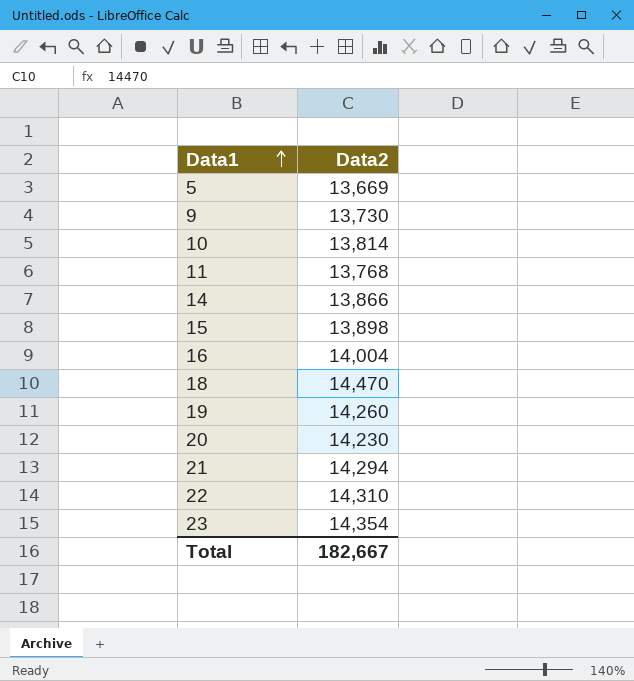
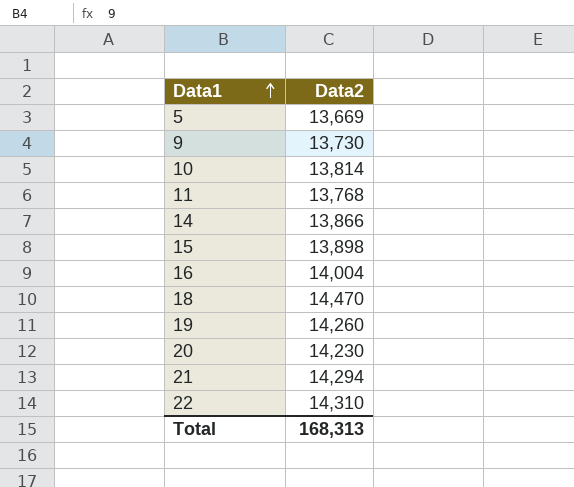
row 23: 14,354 -> none
Total | Data2: 182,667 -> 168,313

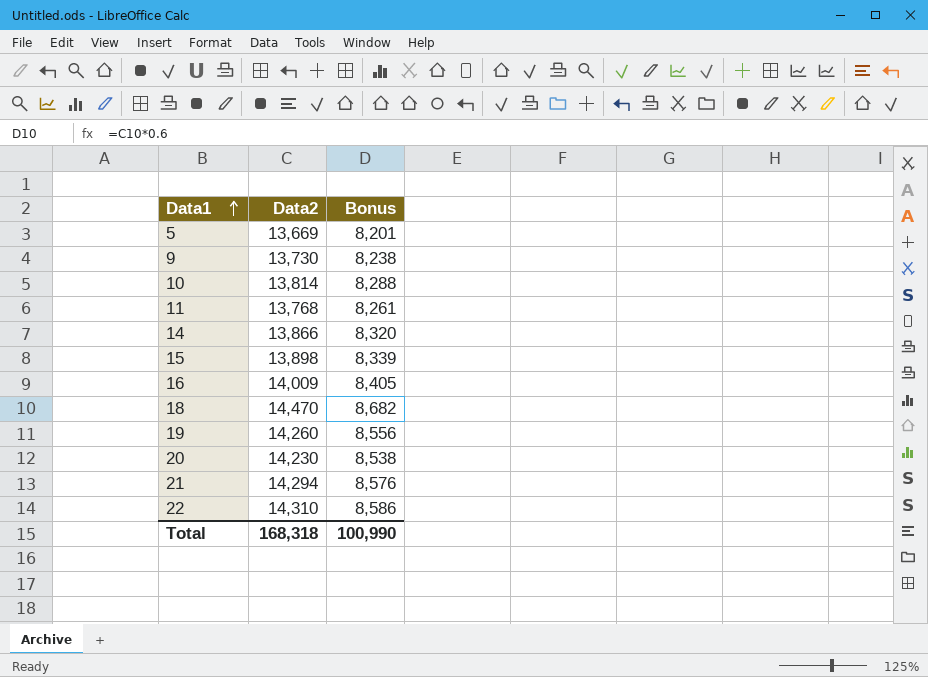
column Bonus | formula: none -> [Data2] * 0.6
16 | Data2: 14,004 -> 14,009
Total | Data2: 168,313 -> 168,318

